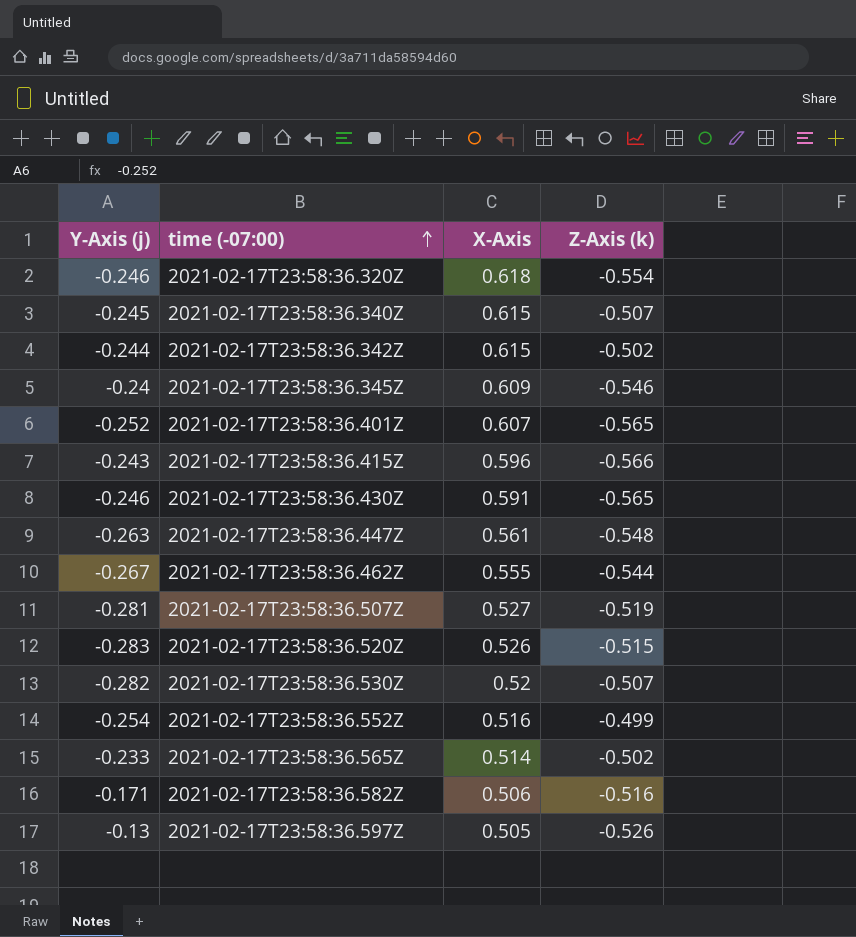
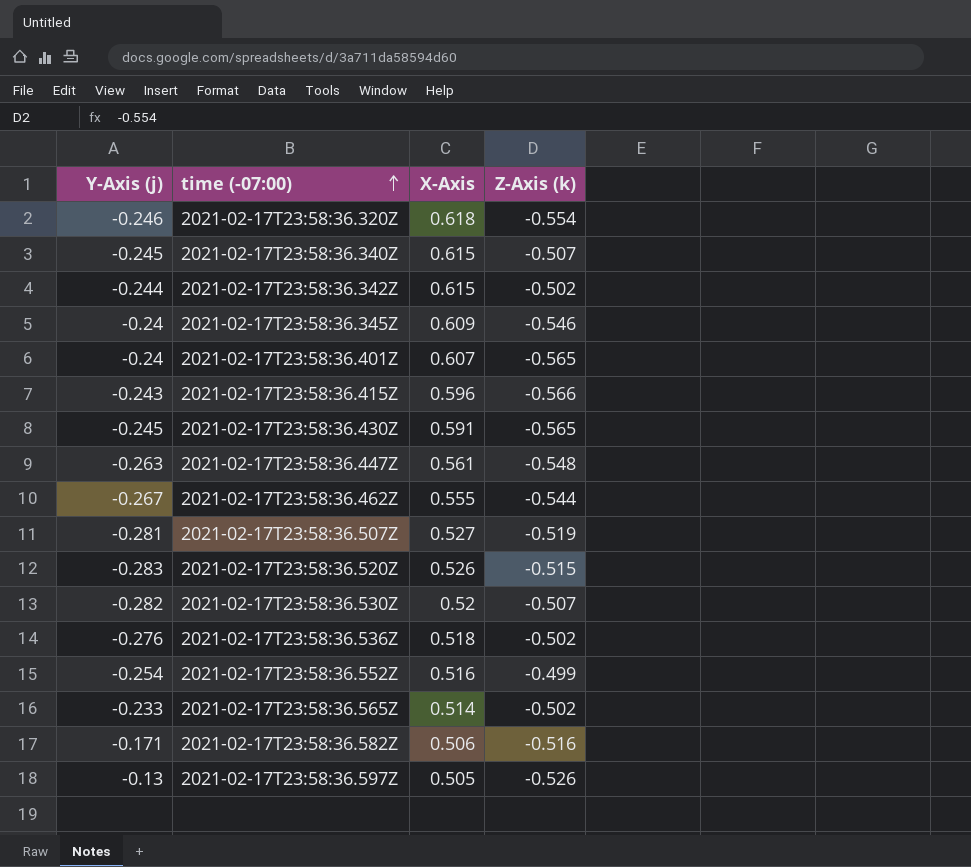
2021-02-17T23:58:36.401Z | Y-Axis (j): -0.252 -> -0.24
2021-02-17T23:58:36.430Z | Y-Axis (j): -0.246 -> -0.245
row 2021-02-17T23:58:36.536Z: none -> -0.276 | 0.518 | -0.502

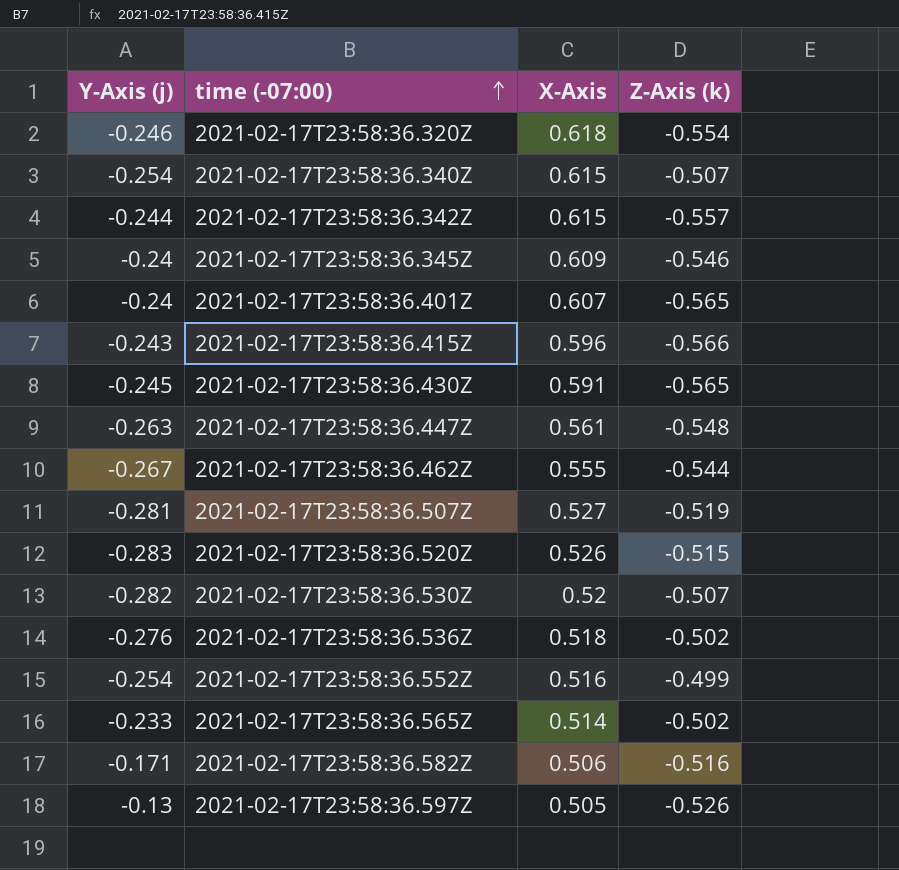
2021-02-17T23:58:36.340Z | Y-Axis (j): -0.245 -> -0.254
2021-02-17T23:58:36.342Z | Z-Axis (k): -0.502 -> -0.557

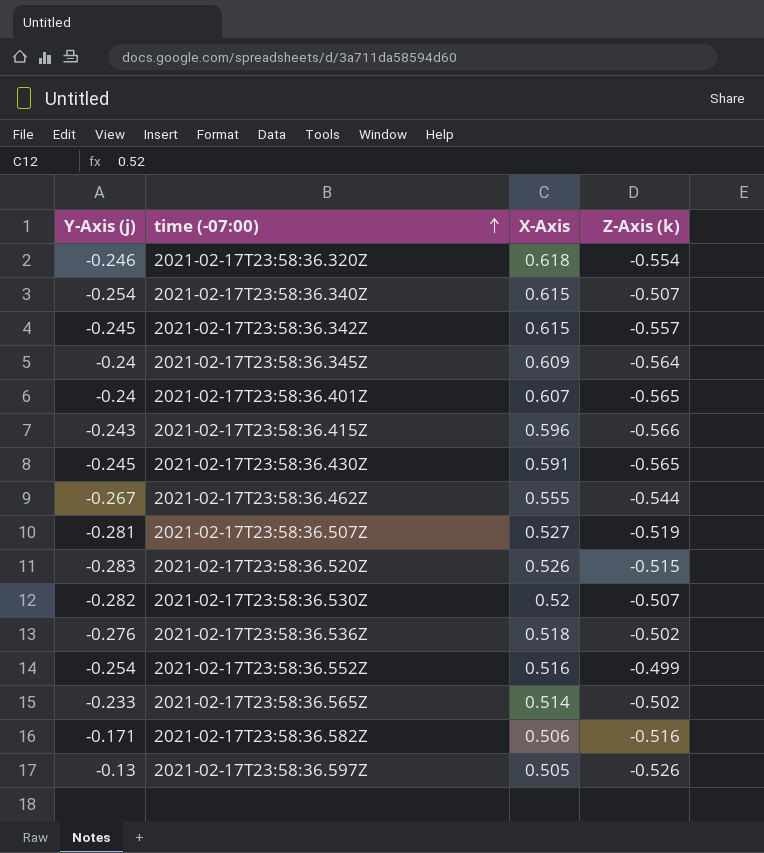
row 2021-02-17T23:58:36.447Z: -0.263 | 0.561 | -0.548 -> none
2021-02-17T23:58:36.342Z | Y-Axis (j): -0.244 -> -0.245
2021-02-17T23:58:36.345Z | Z-Axis (k): -0.546 -> -0.564

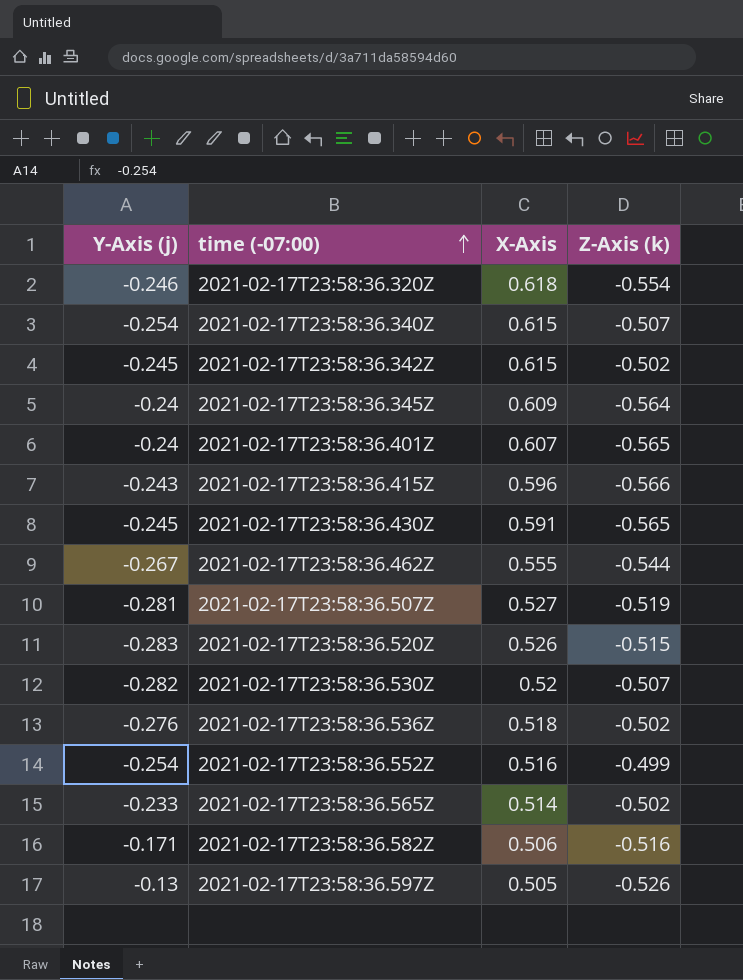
2021-02-17T23:58:36.342Z | Z-Axis (k): -0.557 -> -0.502

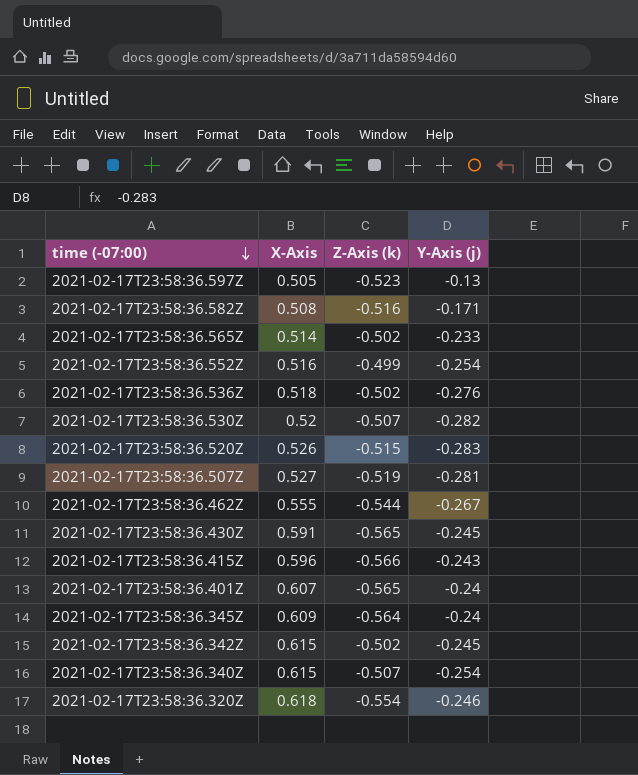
row order: time (-07:00) ascending -> time (-07:00) descending
column Y-Axis (j) | position: 1 -> 4
2021-02-17T23:58:36.597Z | Z-Axis (k): -0.526 -> -0.523
2021-02-17T23:58:36.582Z | X-Axis: 0.506 -> 0.508

